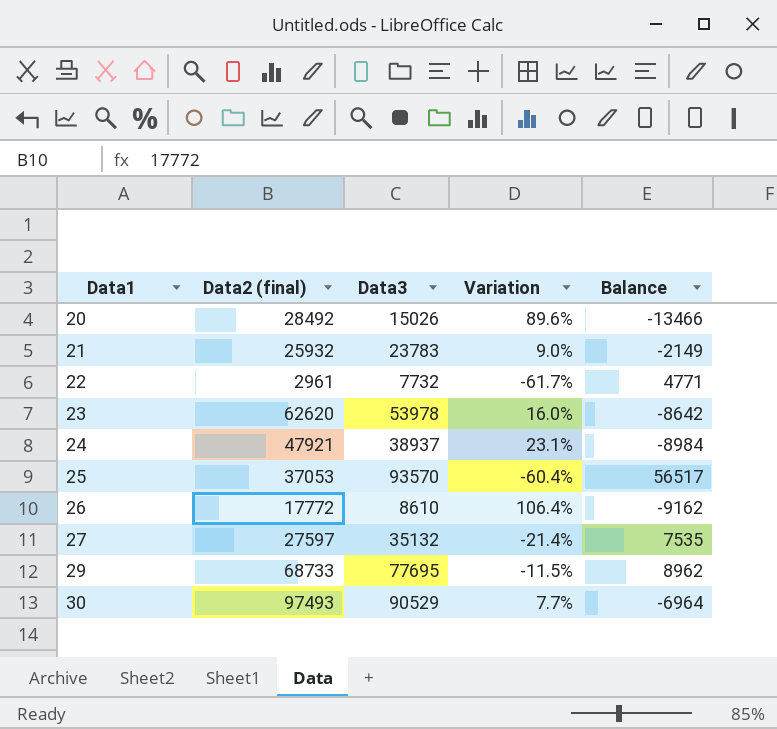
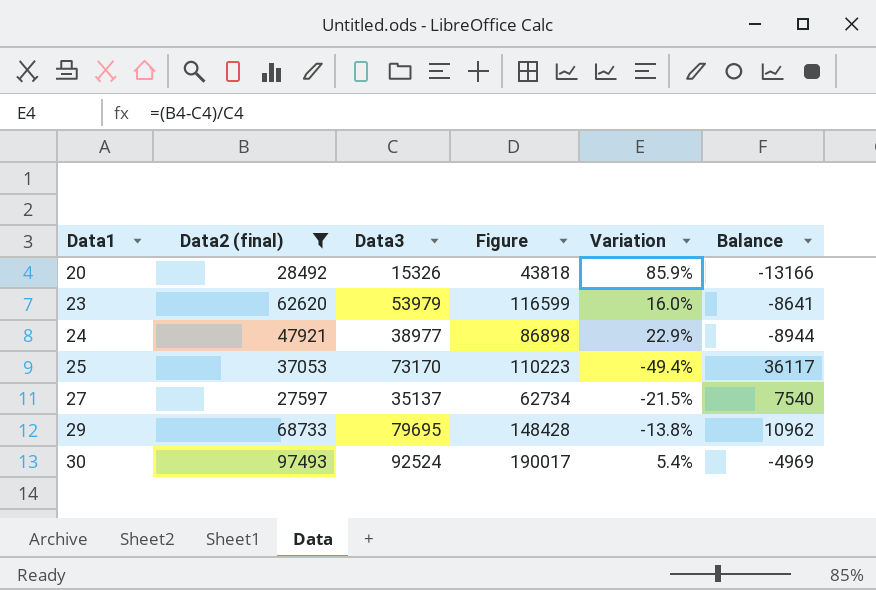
filter: none -> Data2 (final) >= 27597
column Figure | formula: none -> [Data2 (final)] + [Data3]
20 | Data3: 15026 -> 15326
20 | Variation: 89.6% -> 85.9%
20 | Balance: -13466 -> -13166
23 | Data3: 53978 -> 53979
23 | Balance: -8642 -> -8641
24 | Data3: 38937 -> 38977
24 | Variation: 23.1% -> 22.9%
24 | Balance: -8984 -> -8944
25 | Data3: 93570 -> 73170
25 | Variation: -60.4% -> -49.4%
25 | Balance: 56517 -> 36117
27 | Data3: 35132 -> 35137
27 | Variation: -21.4% -> -21.5%
27 | Balance: 7535 -> 7540
29 | Data3: 77695 -> 79695
29 | Variation: -11.5% -> -13.8%
29 | Balance: 8962 -> 10962
30 | Data3: 90529 -> 92524
30 | Variation: 7.7% -> 5.4%
30 | Balance: -6964 -> -4969

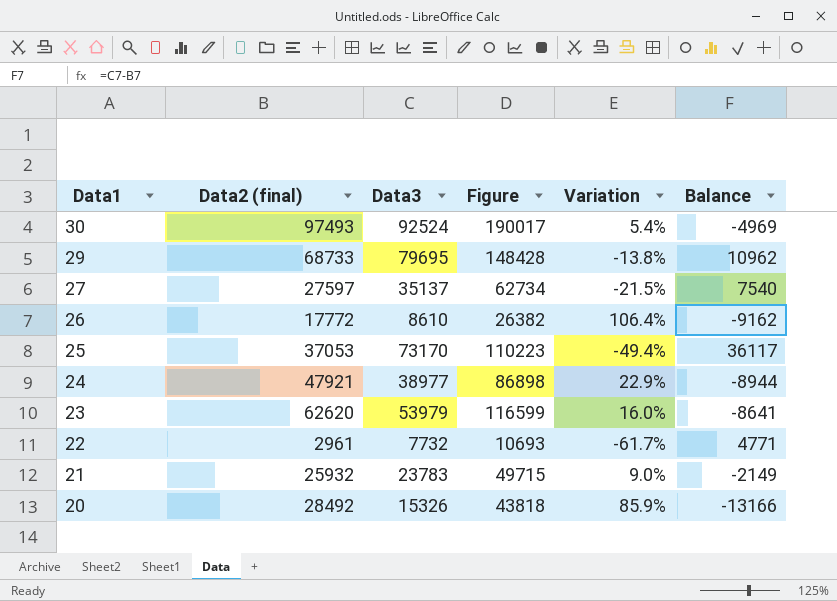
filter: Data2 (final) >= 27597 -> none
row order: Data1 ascending -> Data1 descending

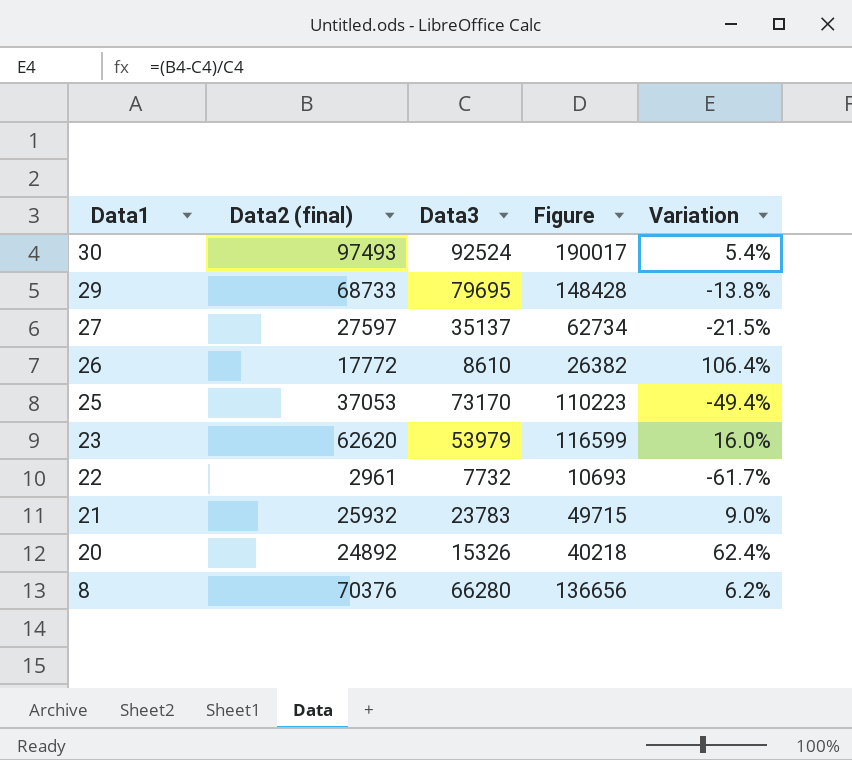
column Balance | formula: [Data3] - [Data2 (final)] -> none
row 24: 47921 | 38977 | 86898 | 22.9% | -8944 -> none
20 | Data2 (final): 28492 -> 24892
20 | Figure: 43818 -> 40218
20 | Variation: 85.9% -> 62.4%
row 8: none -> 70376 | 66280 | 136656 | 6.2%

